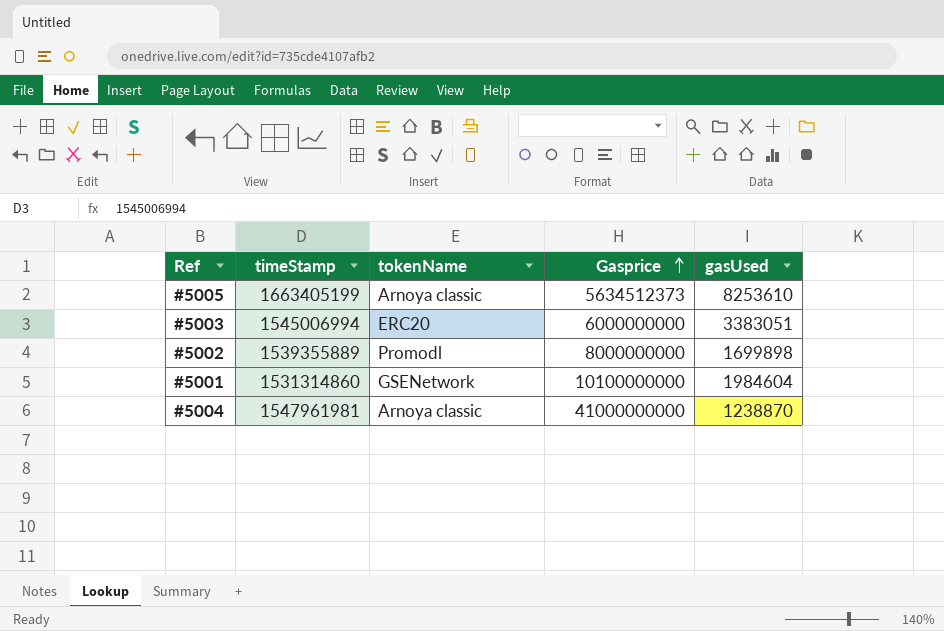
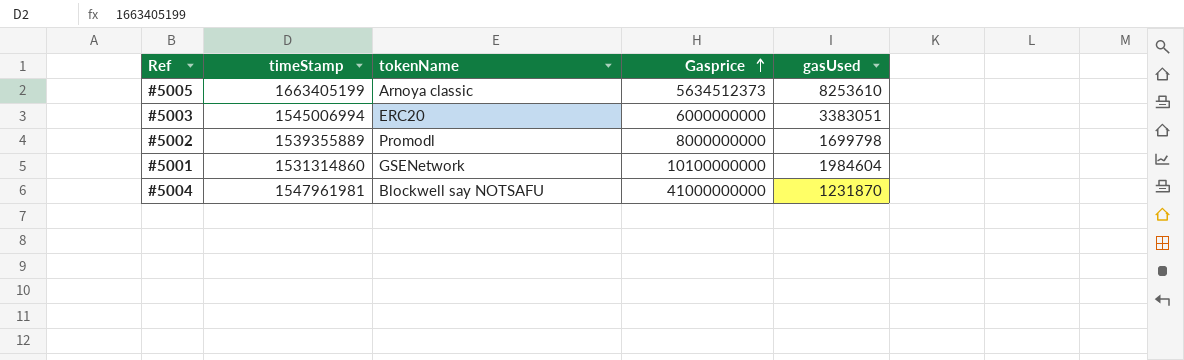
#5002 | gasUsed: 1699898 -> 1699798
#5004 | tokenName: Arnoya classic -> Blockwell say NOTSAFU
#5004 | gasUsed: 1238870 -> 1231870

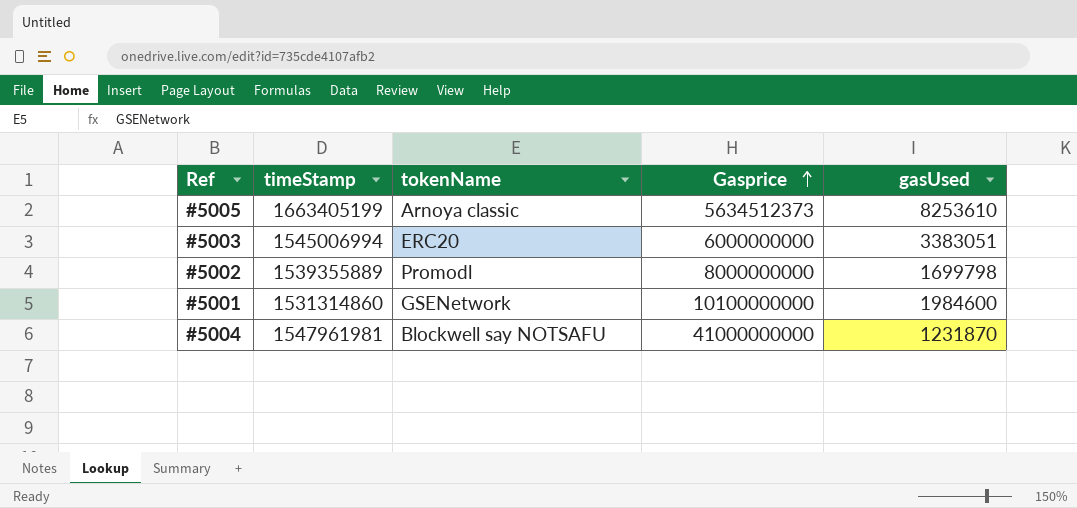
#5001 | gasUsed: 1984604 -> 1984600

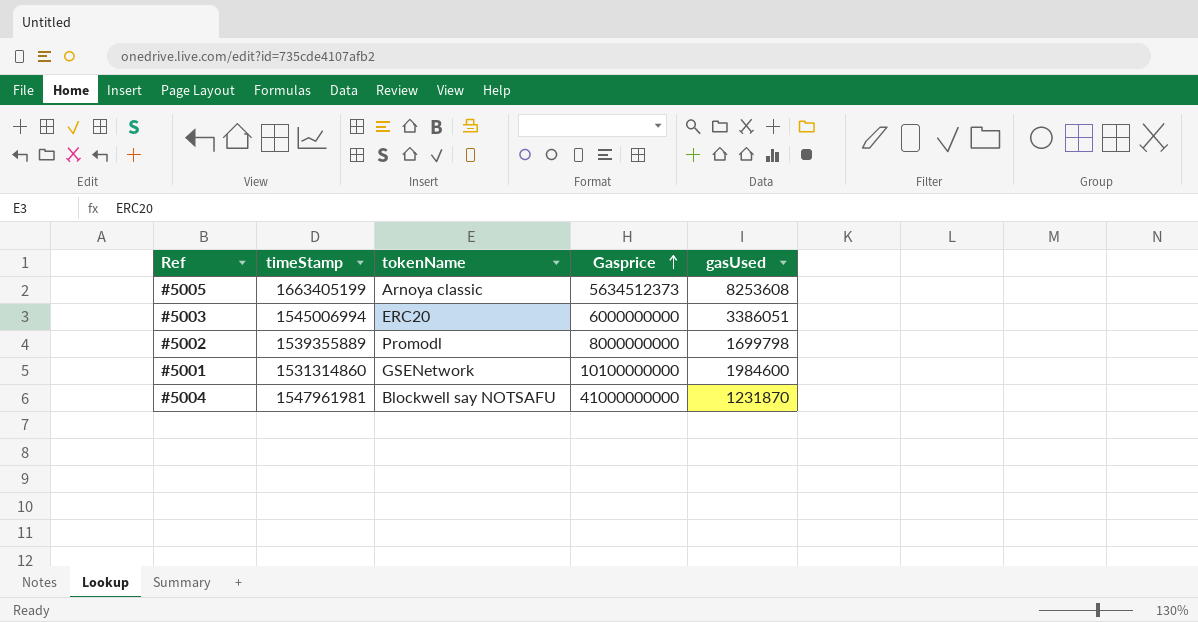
#5005 | gasUsed: 8253610 -> 8253608
#5003 | gasUsed: 3383051 -> 3386051

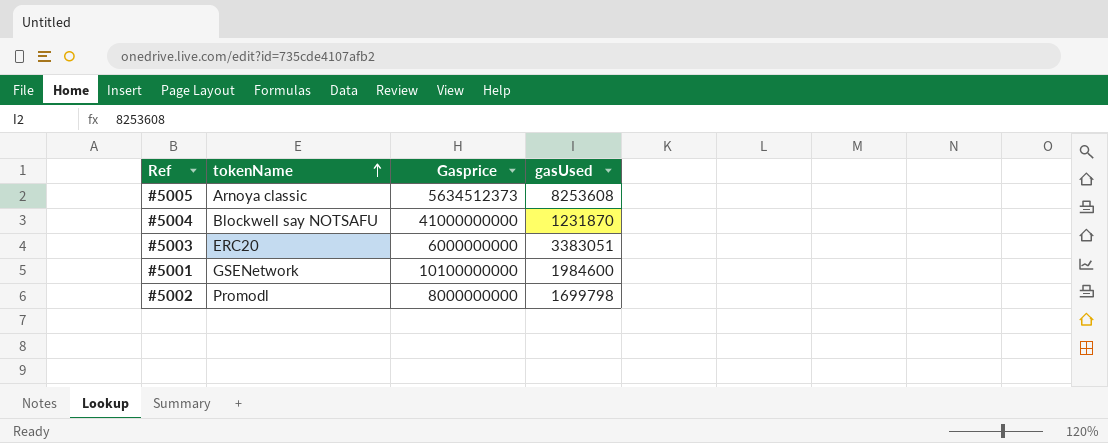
row order: Gasprice ascending -> tokenName ascending
column timeStamp | position: 2 -> none
#5003 | gasUsed: 3386051 -> 3383051

